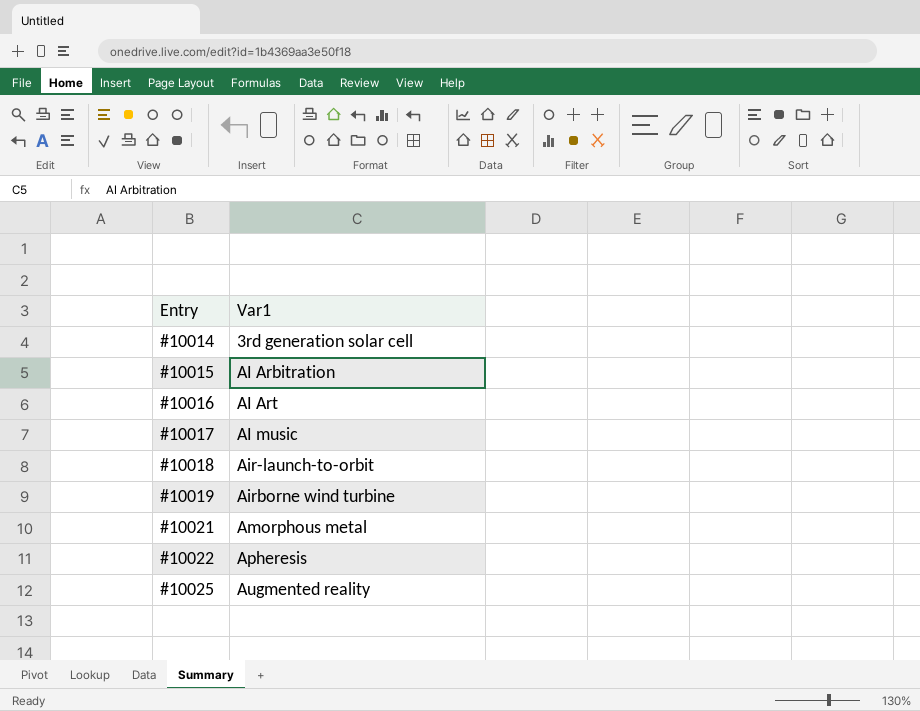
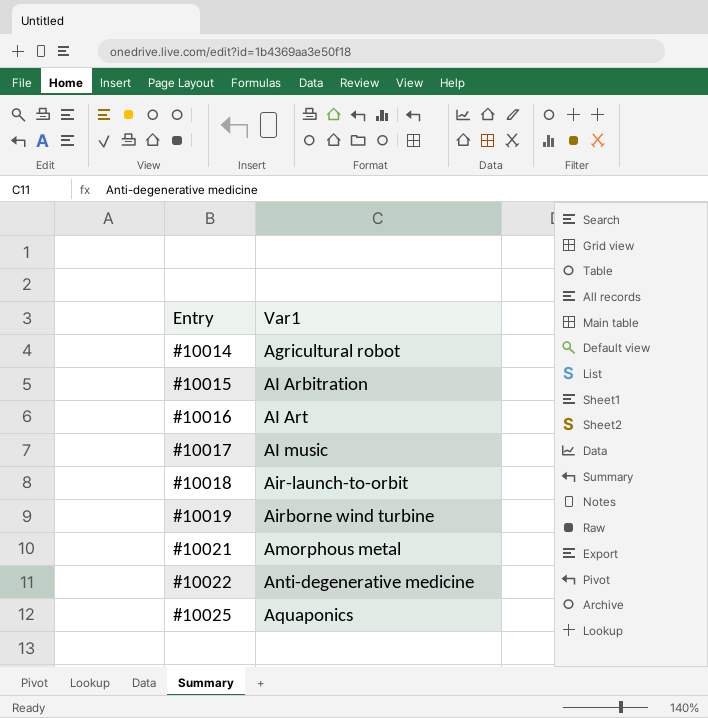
#10014 | Var1: 3rd generation solar cell -> Agricultural robot
#10022 | Var1: Apheresis -> Anti-degenerative medicine
#10025 | Var1: Augmented reality -> Aquaponics

